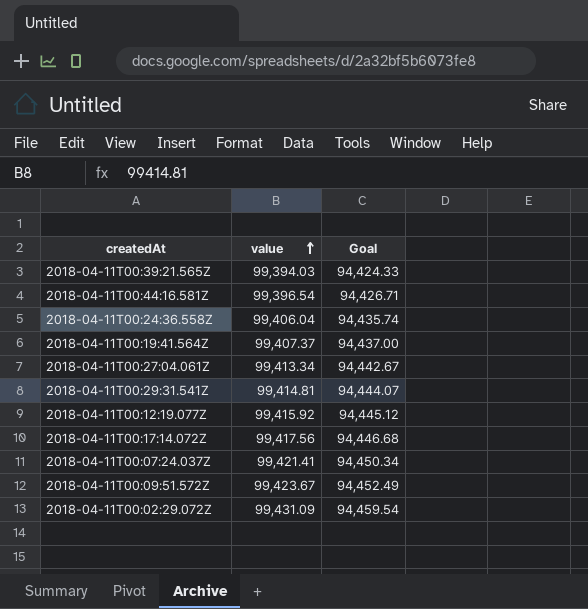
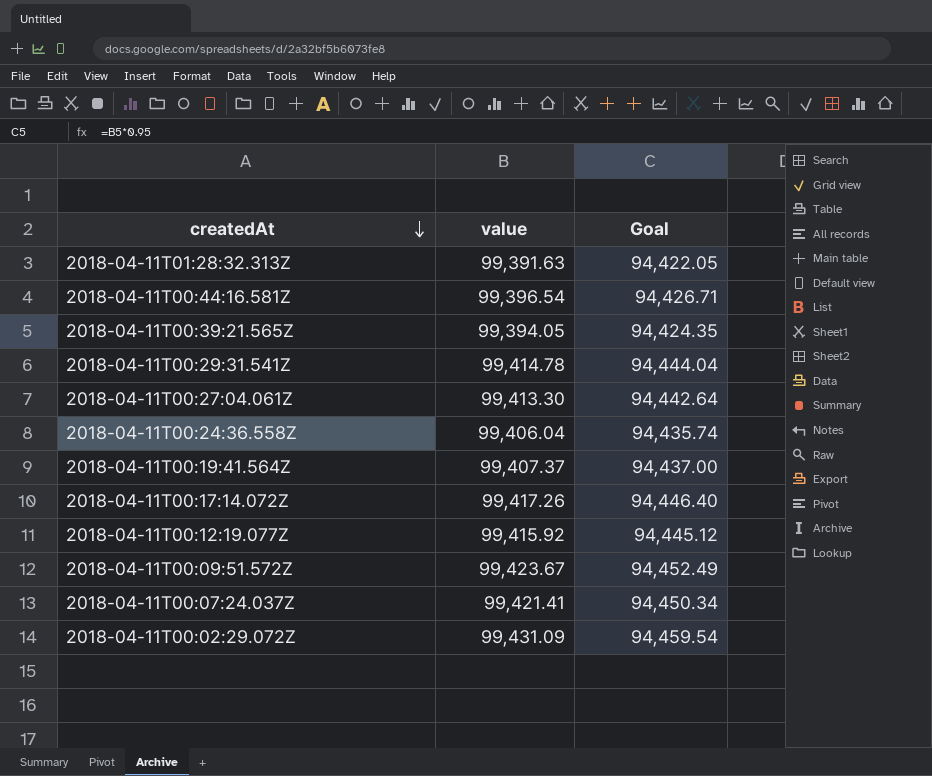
row order: value ascending -> createdAt descending
row 2018-04-11T01:28:32.313Z: none -> 99,391.63 | 94,422.05
2018-04-11T00:39:21.565Z | value: 99,394.03 -> 99,394.05
2018-04-11T00:39:21.565Z | Goal: 94,424.33 -> 94,424.35
2018-04-11T00:29:31.541Z | value: 99,414.81 -> 99,414.78
2018-04-11T00:29:31.541Z | Goal: 94,444.07 -> 94,444.04
2018-04-11T00:27:04.061Z | value: 99,413.34 -> 99,413.30
2018-04-11T00:27:04.061Z | Goal: 94,442.67 -> 94,442.64
2018-04-11T00:17:14.072Z | value: 99,417.56 -> 99,417.26
2018-04-11T00:17:14.072Z | Goal: 94,446.68 -> 94,446.40

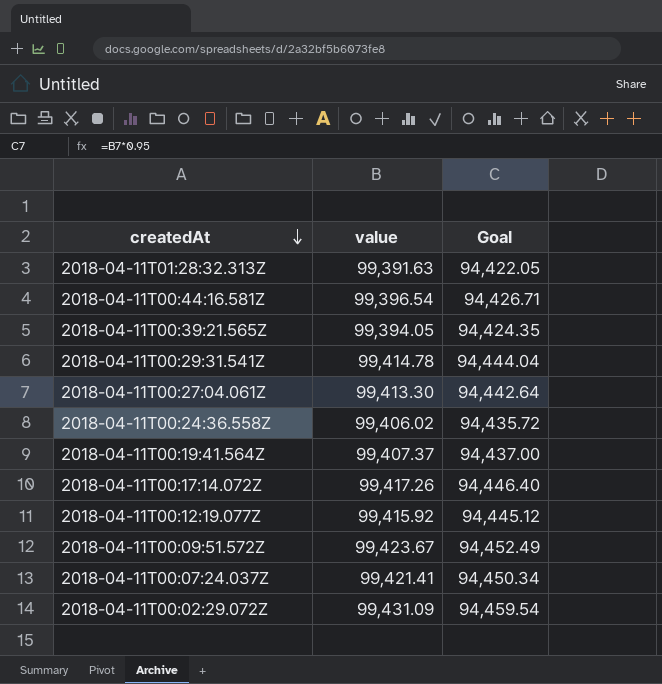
2018-04-11T00:24:36.558Z | value: 99,406.04 -> 99,406.02
2018-04-11T00:24:36.558Z | Goal: 94,435.74 -> 94,435.72

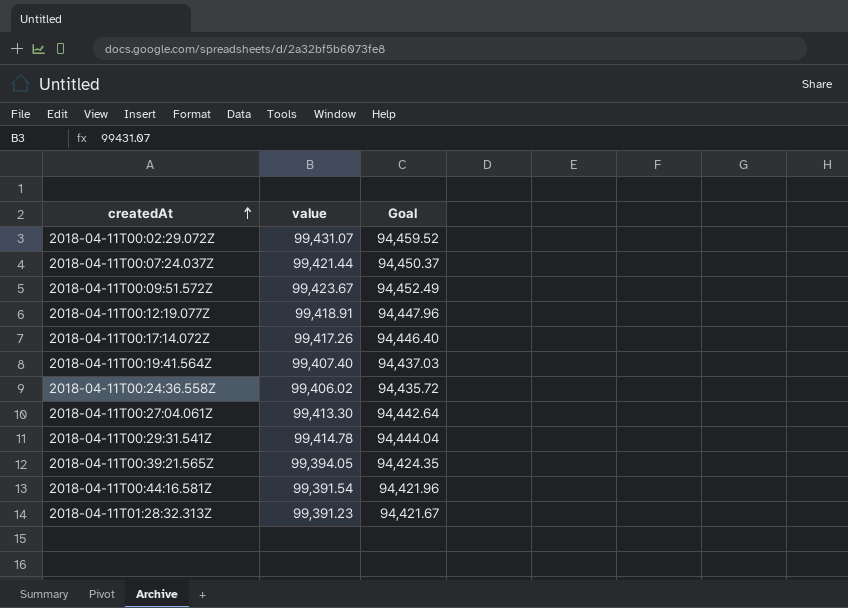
row order: createdAt descending -> createdAt ascending
2018-04-11T00:02:29.072Z | value: 99,431.09 -> 99,431.07
2018-04-11T00:02:29.072Z | Goal: 94,459.54 -> 94,459.52
2018-04-11T00:07:24.037Z | value: 99,421.41 -> 99,421.44
2018-04-11T00:07:24.037Z | Goal: 94,450.34 -> 94,450.37
2018-04-11T00:12:19.077Z | value: 99,415.92 -> 99,418.91
2018-04-11T00:12:19.077Z | Goal: 94,445.12 -> 94,447.96
2018-04-11T00:19:41.564Z | value: 99,407.37 -> 99,407.40
2018-04-11T00:19:41.564Z | Goal: 94,437.00 -> 94,437.03
2018-04-11T00:44:16.581Z | value: 99,396.54 -> 99,391.54
2018-04-11T00:44:16.581Z | Goal: 94,426.71 -> 94,421.96
2018-04-11T01:28:32.313Z | value: 99,391.63 -> 99,391.23
2018-04-11T01:28:32.313Z | Goal: 94,422.05 -> 94,421.67

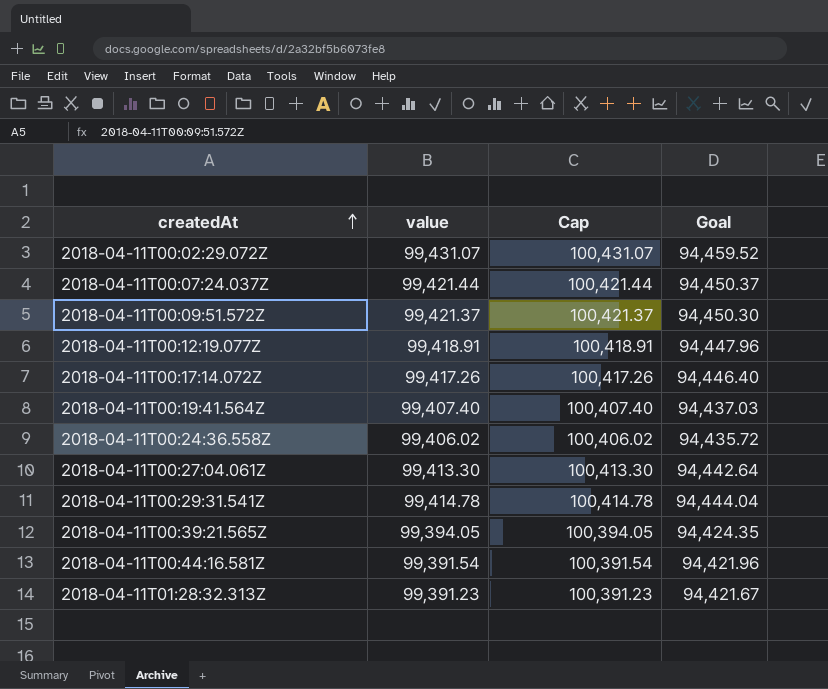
column Cap | formula: none -> [value] + 1000
2018-04-11T00:09:51.572Z | value: 99,423.67 -> 99,421.37
2018-04-11T00:09:51.572Z | Goal: 94,452.49 -> 94,450.30

